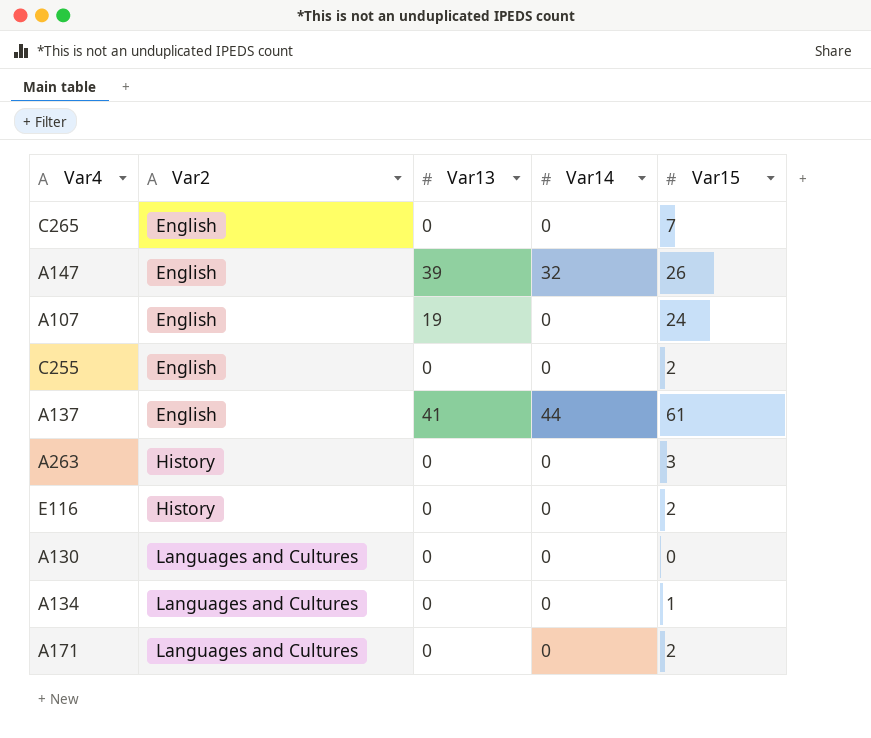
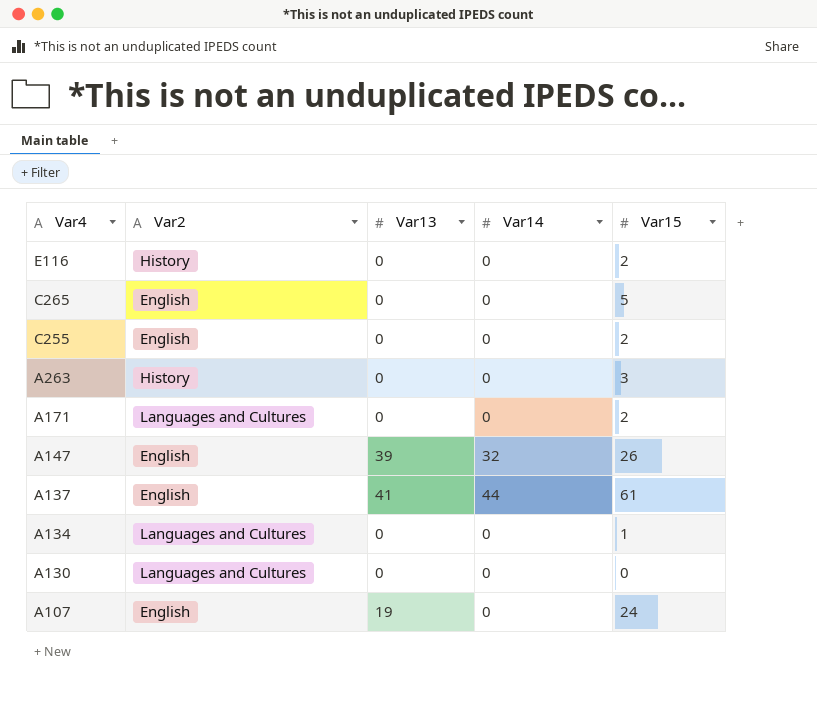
row order: Var2 ascending -> Var4 descending
C265 | Var15: 7 -> 5

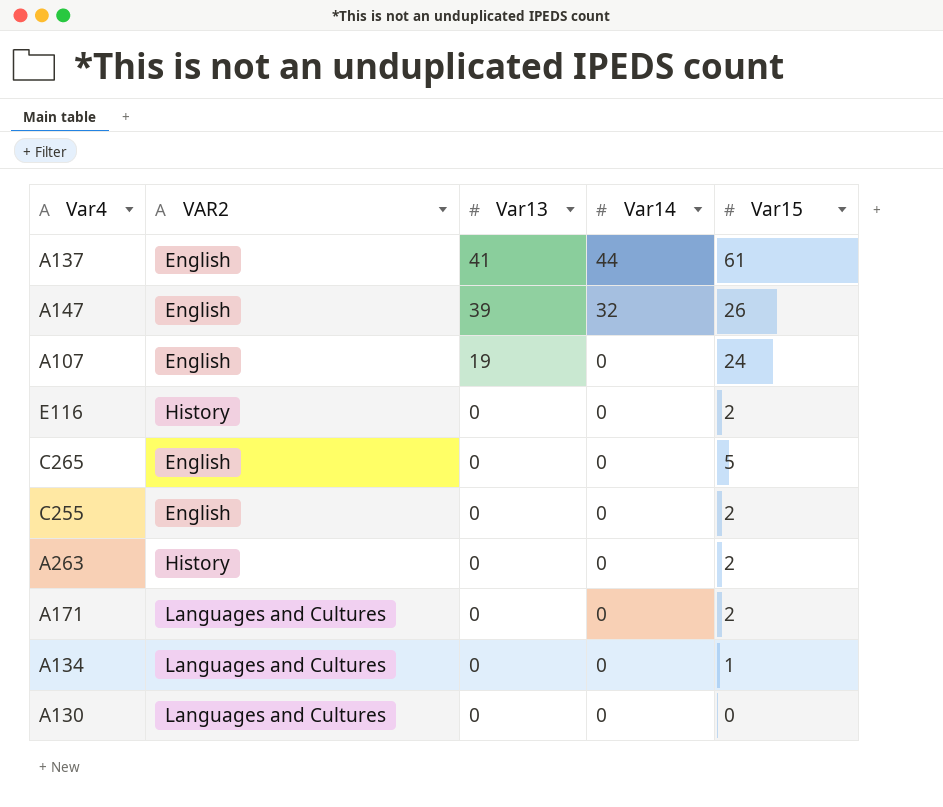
row order: Var4 descending -> Var13 descending
column name: Var2 -> VAR2
A263 | Var15: 3 -> 2

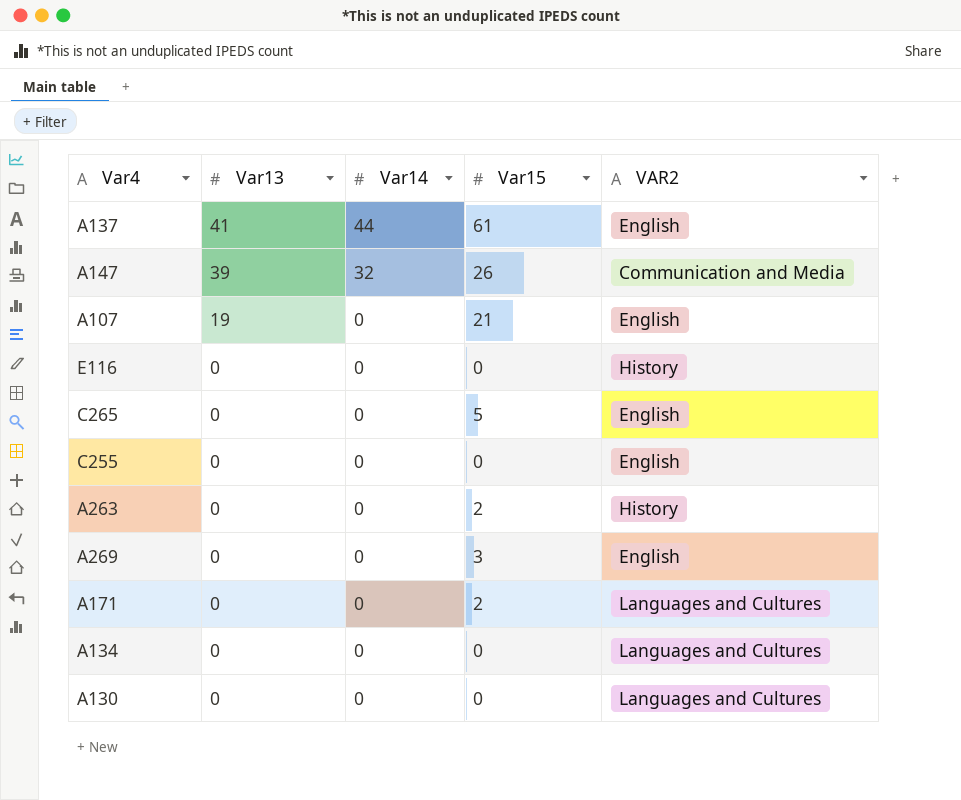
column VAR2 | position: 2 -> 5
A147 | VAR2: English -> Communication and Media
A107 | Var15: 24 -> 21
E116 | Var15: 2 -> 0
C255 | Var15: 2 -> 0
row A269: none -> 0 | 0 | 3 | English
A134 | Var15: 1 -> 0

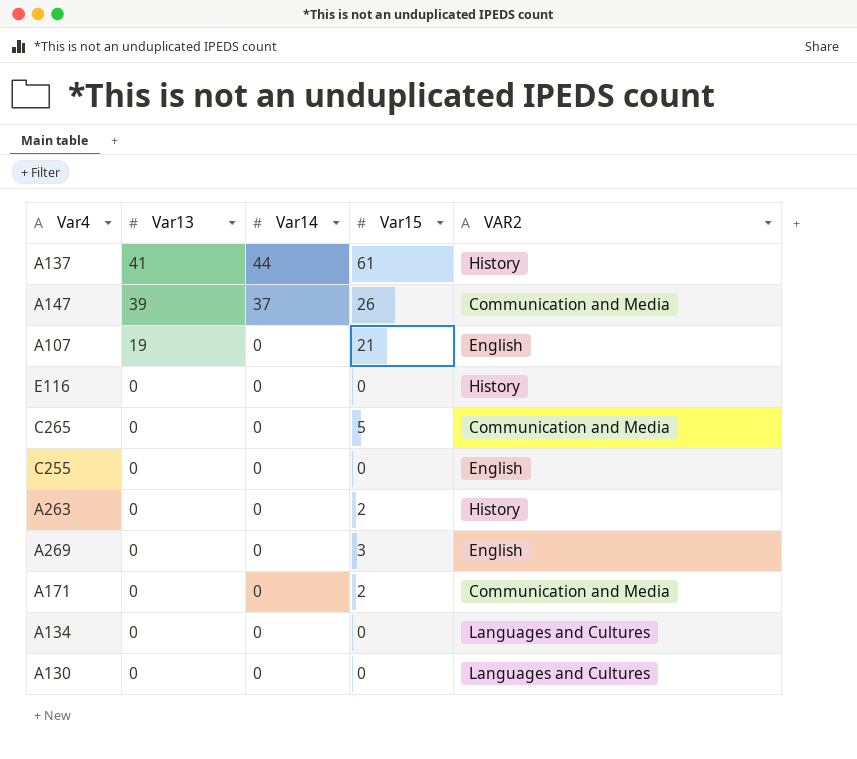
A137 | VAR2: English -> History
A147 | Var14: 32 -> 37
C265 | VAR2: English -> Communication and Media
A171 | VAR2: Languages and Cultures -> Communication and Media

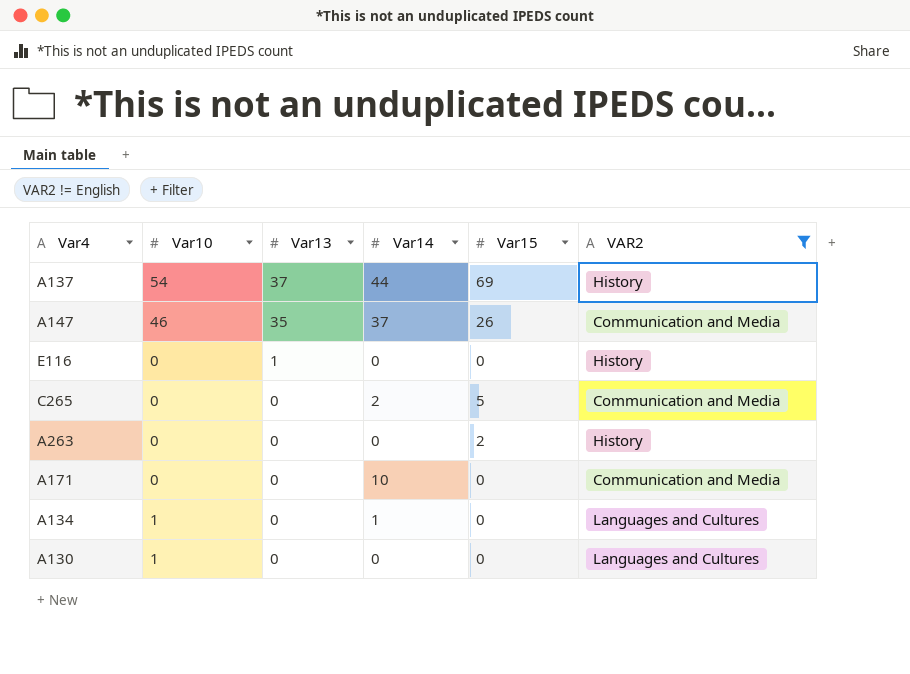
filter: none -> VAR2 != English
column Var10 | position: none -> 2
A137 | Var13: 41 -> 37
A137 | Var15: 61 -> 69
A147 | Var13: 39 -> 35
E116 | Var13: 0 -> 1
C265 | Var14: 0 -> 2
A171 | Var14: 0 -> 10
A171 | Var15: 2 -> 0
A134 | Var14: 0 -> 1

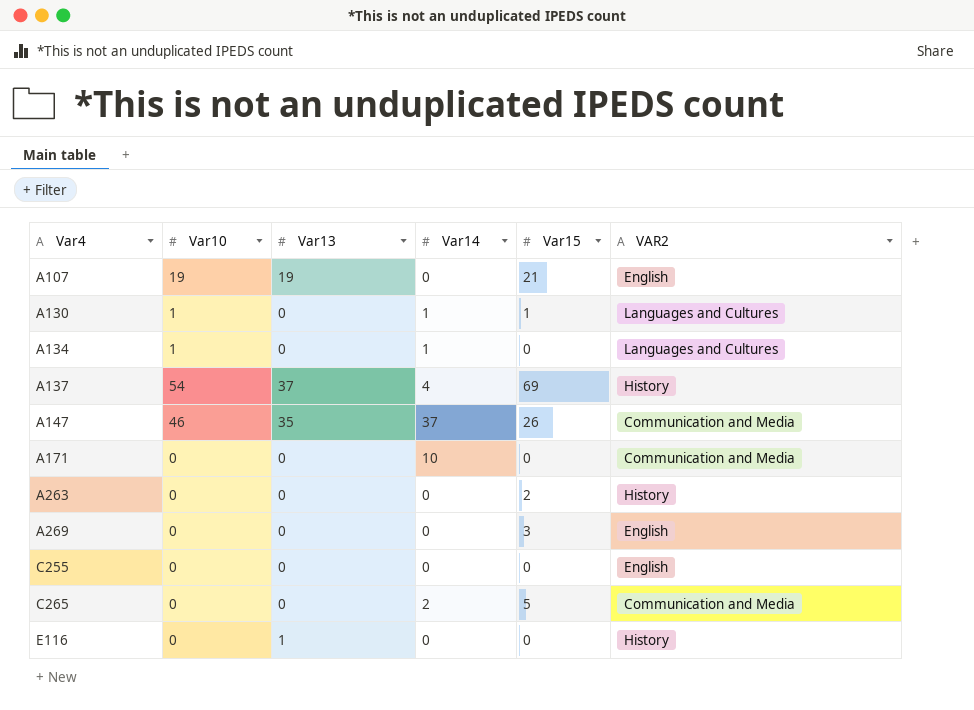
filter: VAR2 != English -> none
row order: Var13 descending -> Var4 ascending
A130 | Var14: 0 -> 1
A130 | Var15: 0 -> 1
A137 | Var14: 44 -> 4

